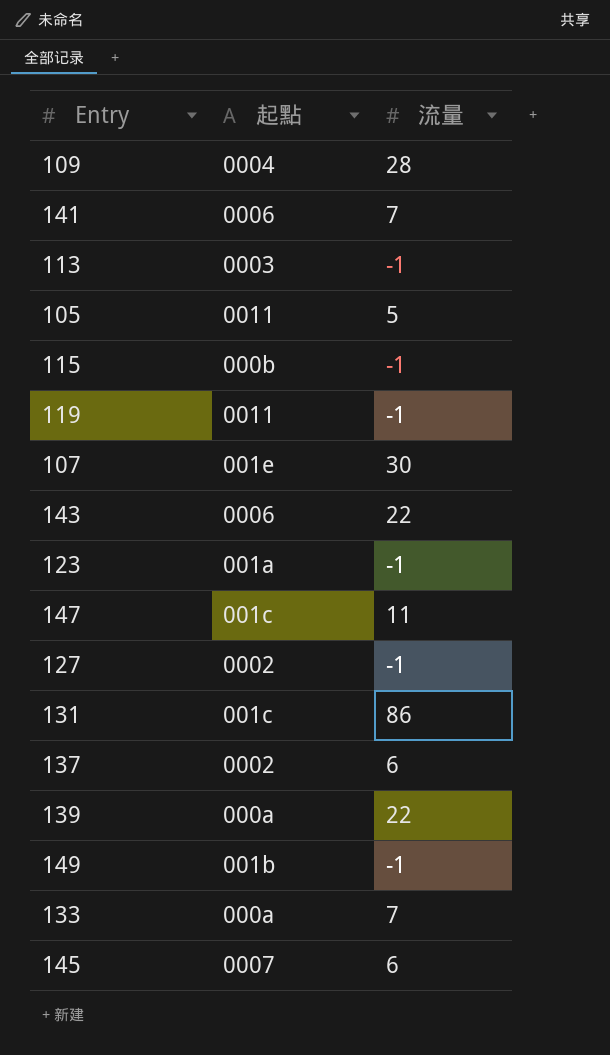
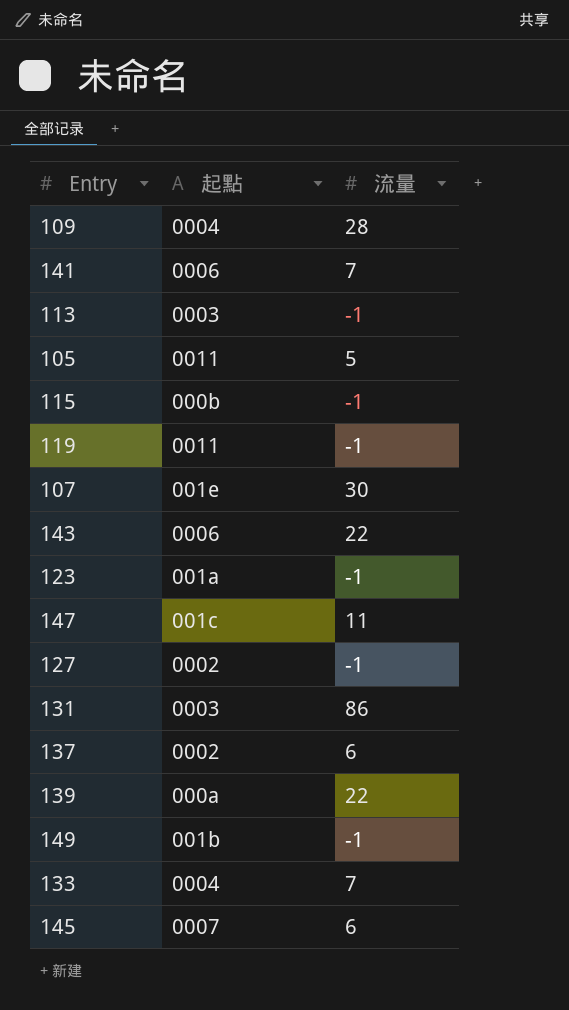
131 | 起點: 001c -> 0003
133 | 起點: 000a -> 0004

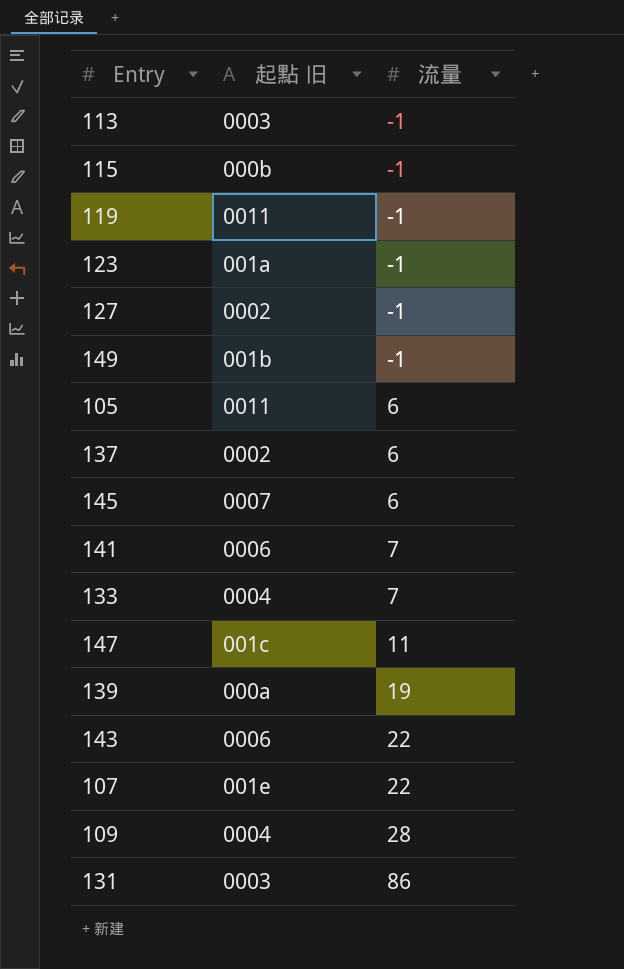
row order: none -> 流量 ascending
column name: 起點 -> 起點 旧
105 | 流量: 5 -> 6
139 | 流量: 22 -> 19
107 | 流量: 30 -> 22

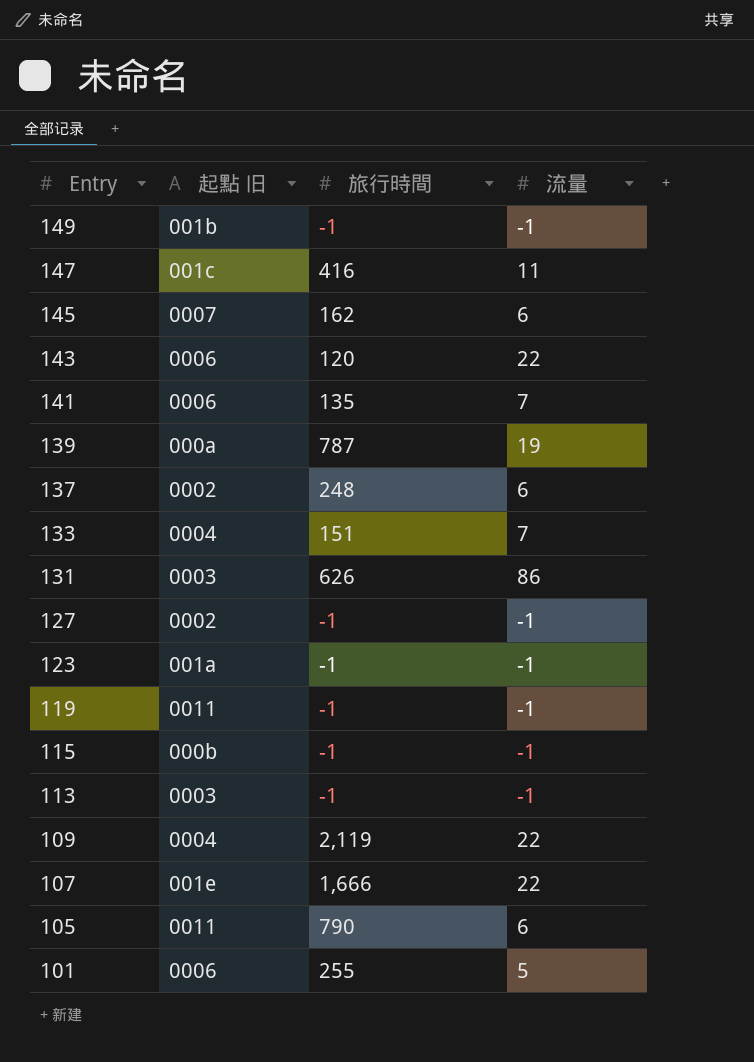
row order: 流量 ascending -> Entry descending
column 旅行時間 | position: none -> 3
109 | 流量: 28 -> 22
row 101: none -> 0006 | 255 | 5

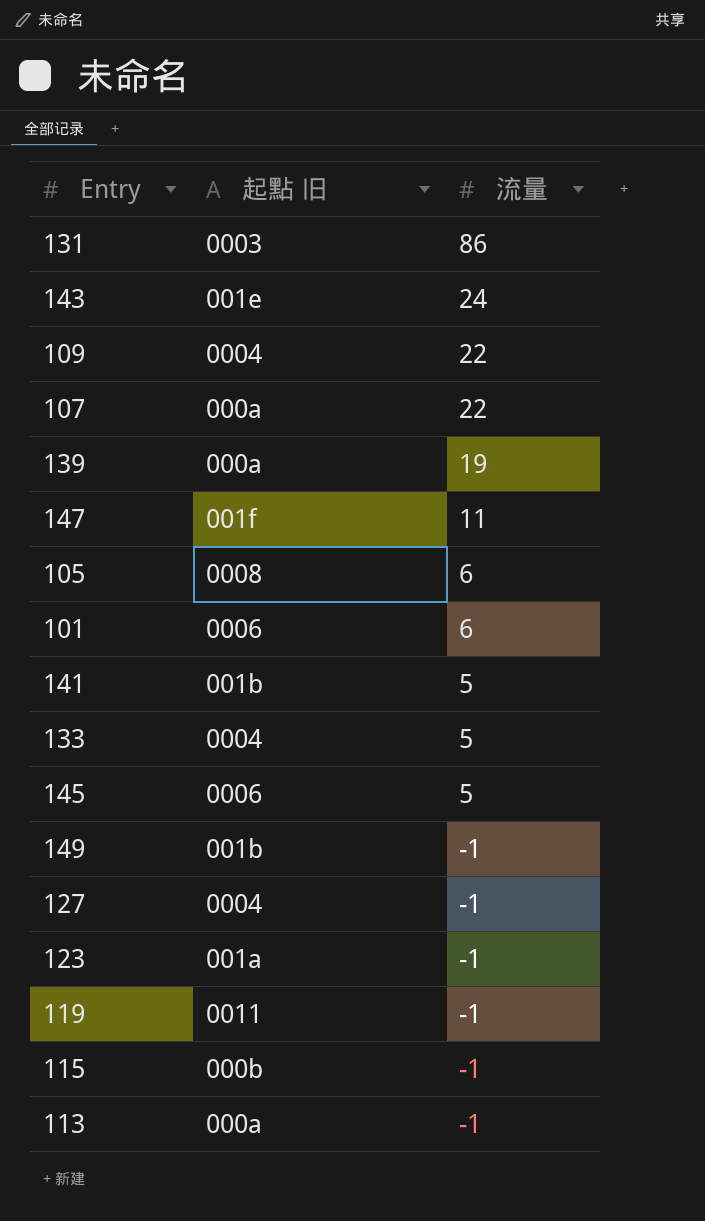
row order: Entry descending -> 流量 descending
column 旅行時間 | position: 3 -> none
row 137: 0002 | 248 | 6 -> none
143 | 起點 旧: 0006 -> 001e
143 | 流量: 22 -> 24
107 | 起點 旧: 001e -> 000a
147 | 起點 旧: 001c -> 001f
105 | 起點 旧: 0011 -> 0008
101 | 流量: 5 -> 6
141 | 起點 旧: 0006 -> 001b
141 | 流量: 7 -> 5
133 | 流量: 7 -> 5
145 | 起點 旧: 0007 -> 0006
145 | 流量: 6 -> 5
127 | 起點 旧: 0002 -> 0004
113 | 起點 旧: 0003 -> 000a

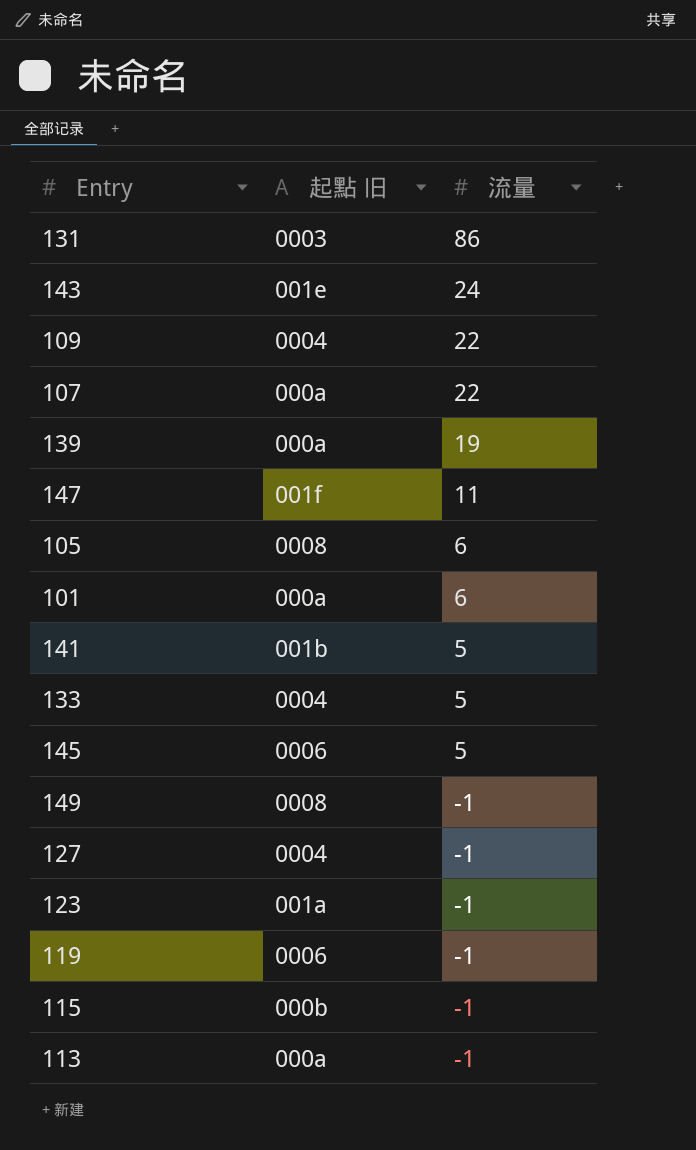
101 | 起點 旧: 0006 -> 000a
149 | 起點 旧: 001b -> 0008
119 | 起點 旧: 0011 -> 0006

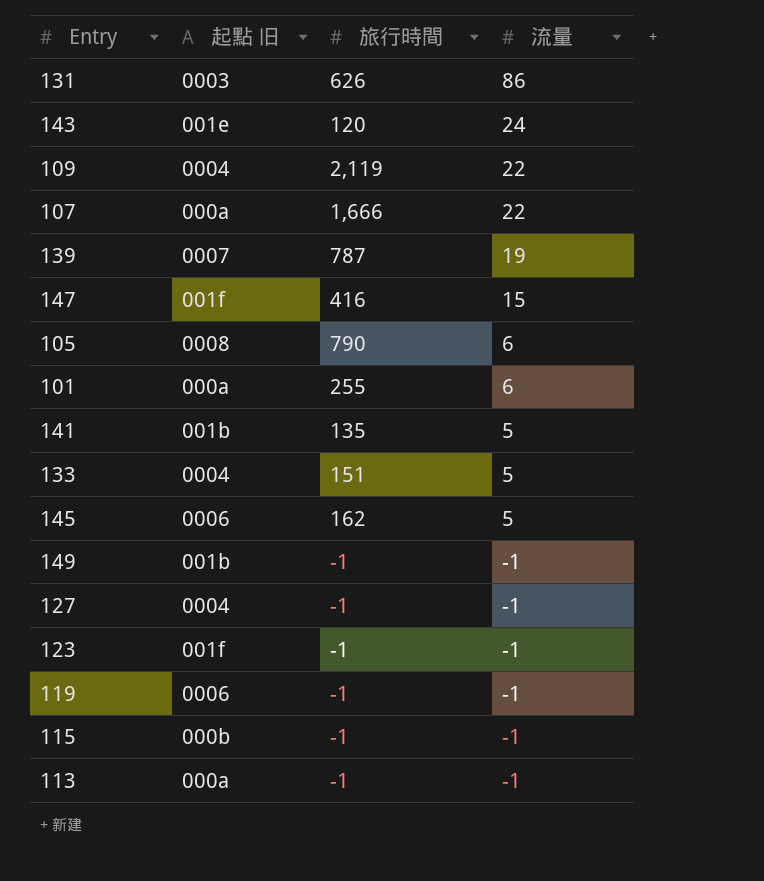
column 旅行時間 | position: none -> 3
139 | 起點 旧: 000a -> 0007
147 | 流量: 11 -> 15
149 | 起點 旧: 0008 -> 001b
123 | 起點 旧: 001a -> 001f

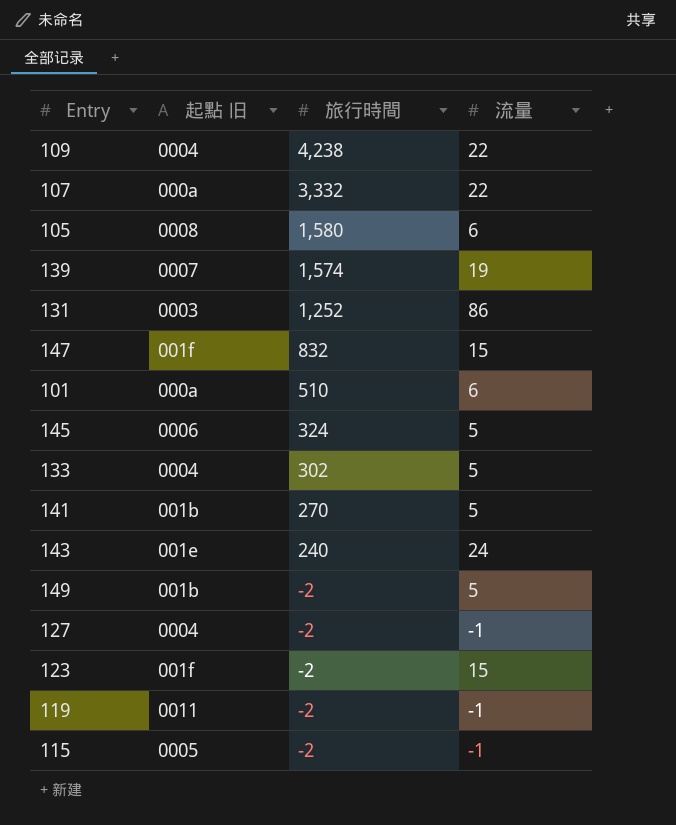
row order: 流量 descending -> 旅行時間 descending
row 113: 000a | -1 | -1 -> none
109 | 旅行時間: 2,119 -> 4,238
107 | 旅行時間: 1,666 -> 3,332
105 | 旅行時間: 790 -> 1,580
139 | 旅行時間: 787 -> 1,574
131 | 旅行時間: 626 -> 1,252
147 | 旅行時間: 416 -> 832
101 | 旅行時間: 255 -> 510
145 | 旅行時間: 162 -> 324
133 | 旅行時間: 151 -> 302
141 | 旅行時間: 135 -> 270
143 | 旅行時間: 120 -> 240
149 | 旅行時間: -1 -> -2
149 | 流量: -1 -> 5
127 | 旅行時間: -1 -> -2
123 | 旅行時間: -1 -> -2
123 | 流量: -1 -> 15
119 | 起點 旧: 0006 -> 0011
119 | 旅行時間: -1 -> -2
115 | 起點 旧: 000b -> 0005
115 | 旅行時間: -1 -> -2

